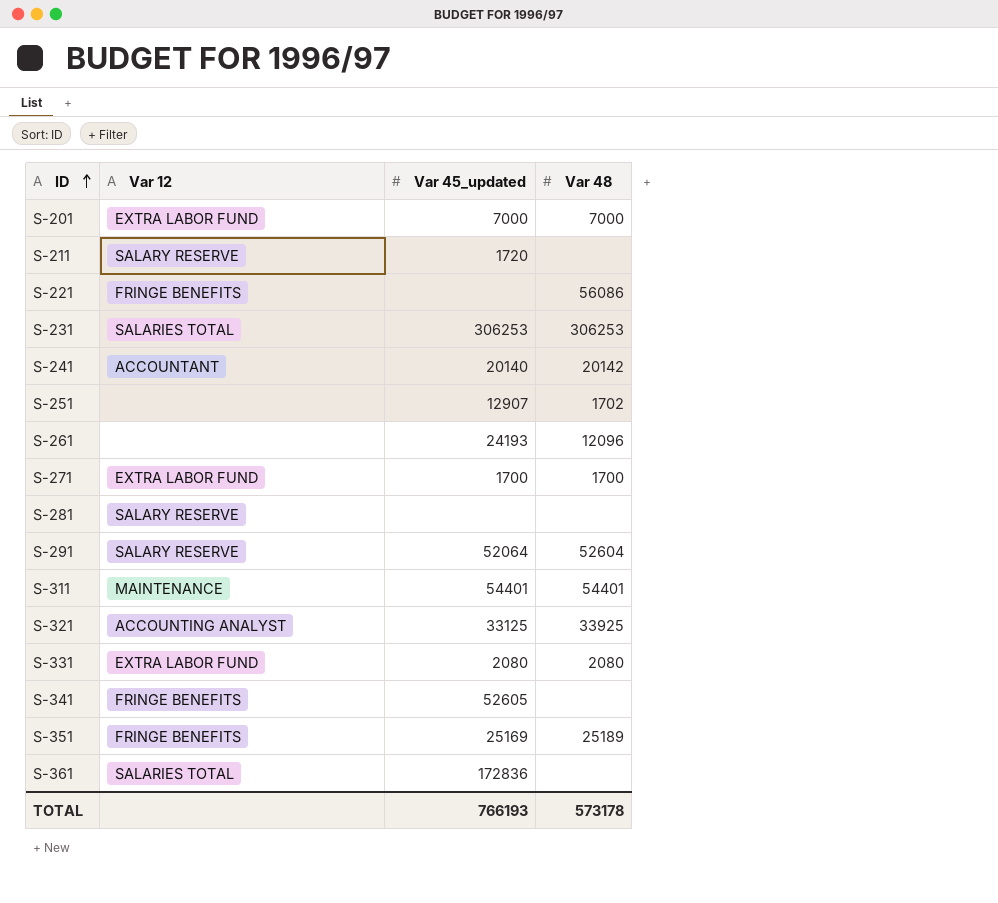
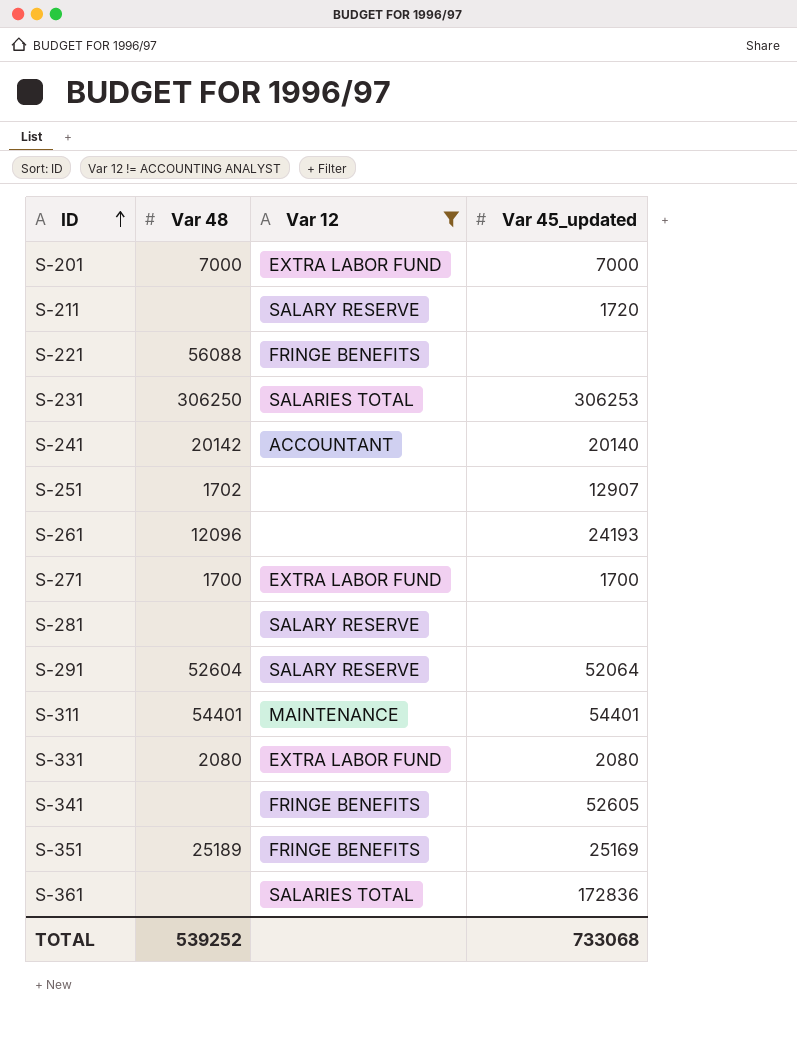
filter: none -> Var 12 != ACCOUNTING ANALYST
column Var 48 | position: 4 -> 2
S-221 | Var 48: 56086 -> 56088
S-231 | Var 48: 306253 -> 306250
TOTAL | Var 48: 573178 -> 539252
TOTAL | Var 45_updated: 766193 -> 733068

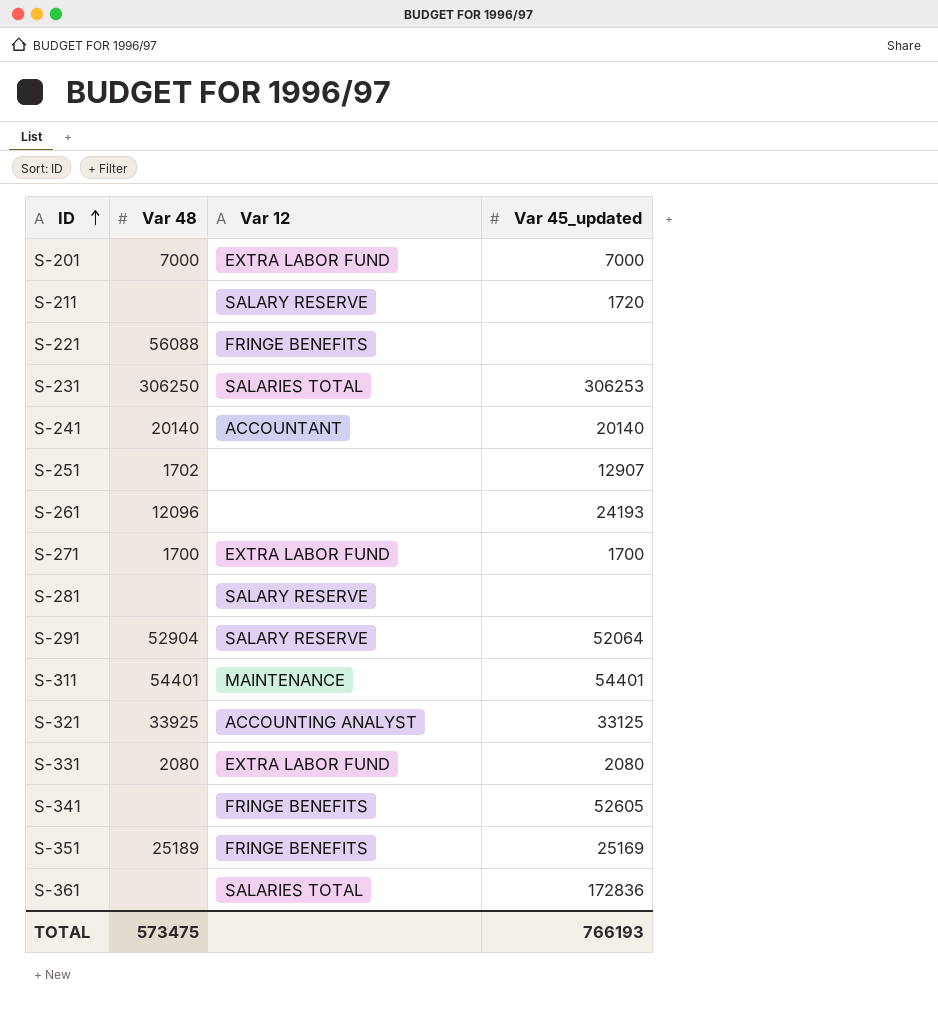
filter: Var 12 != ACCOUNTING ANALYST -> none
S-241 | Var 48: 20142 -> 20140
S-291 | Var 48: 52604 -> 52904
TOTAL | Var 48: 539252 -> 573475
TOTAL | Var 45_updated: 733068 -> 766193

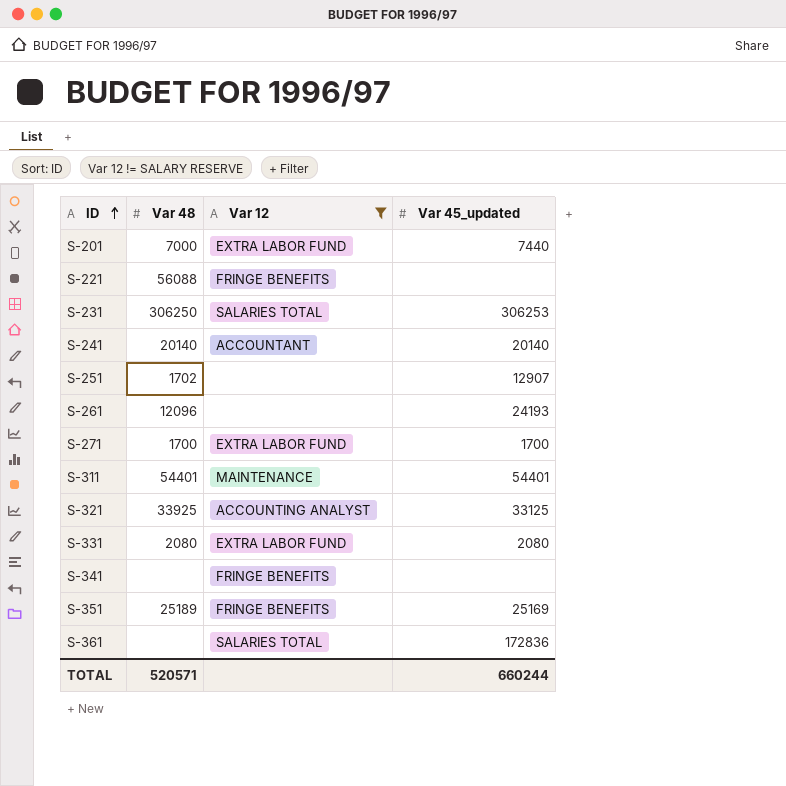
filter: none -> Var 12 != SALARY RESERVE
S-201 | Var 45_updated: 7000 -> 7440
S-341 | Var 45_updated: 52605 -> none
TOTAL | Var 48: 573475 -> 520571
TOTAL | Var 45_updated: 766193 -> 660244

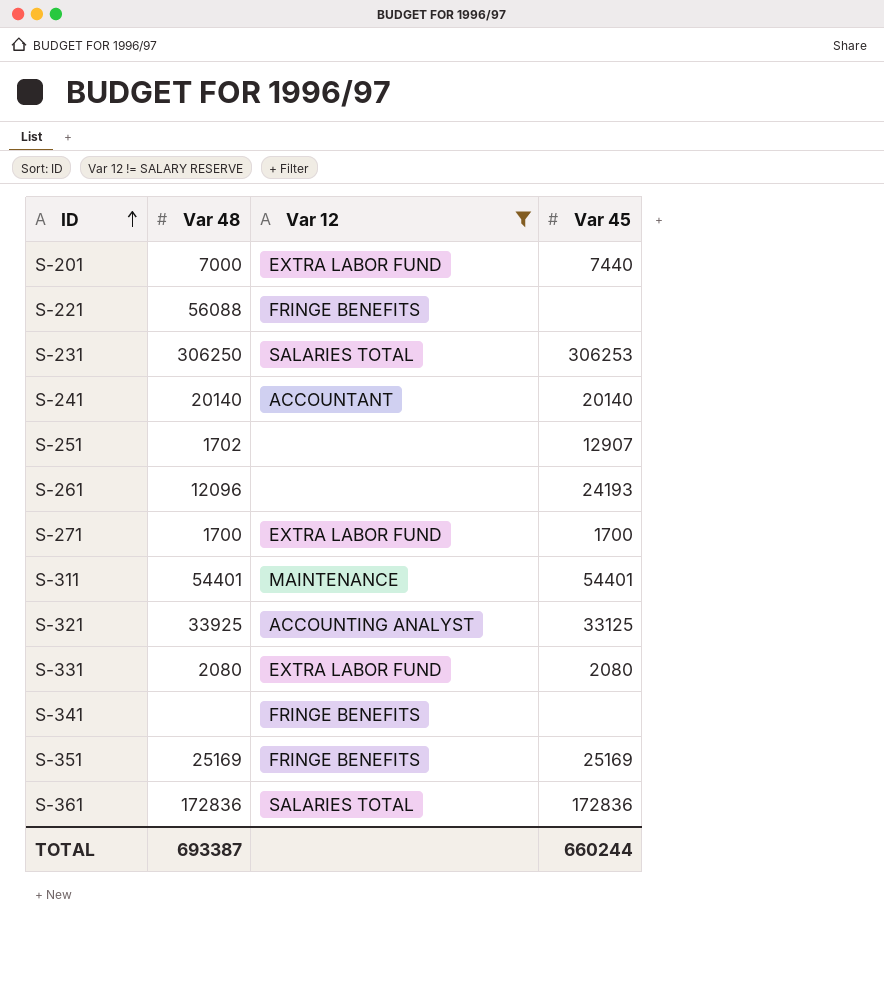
column name: Var 45_updated -> Var 45
S-351 | Var 48: 25189 -> 25169
S-361 | Var 48: none -> 172836
TOTAL | Var 48: 520571 -> 693387

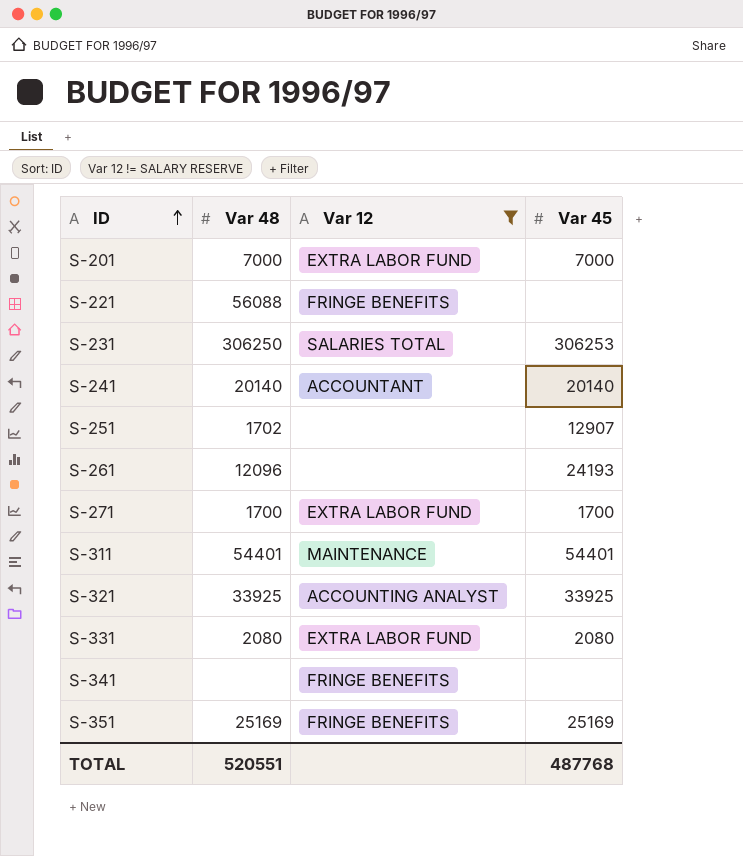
row S-361: 172836 | SALARIES TOTAL | 172836 -> none
S-201 | Var 45: 7440 -> 7000
S-321 | Var 45: 33125 -> 33925
TOTAL | Var 48: 693387 -> 520551
TOTAL | Var 45: 660244 -> 487768

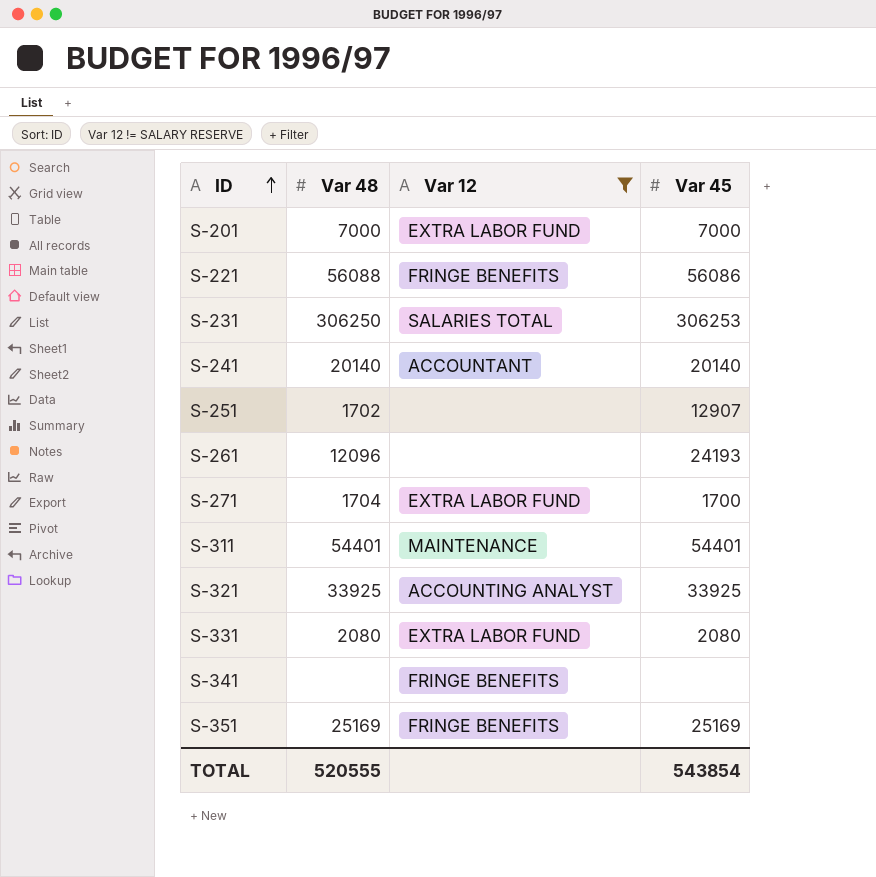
S-221 | Var 45: none -> 56086
S-271 | Var 48: 1700 -> 1704
TOTAL | Var 48: 520551 -> 520555
TOTAL | Var 45: 487768 -> 543854

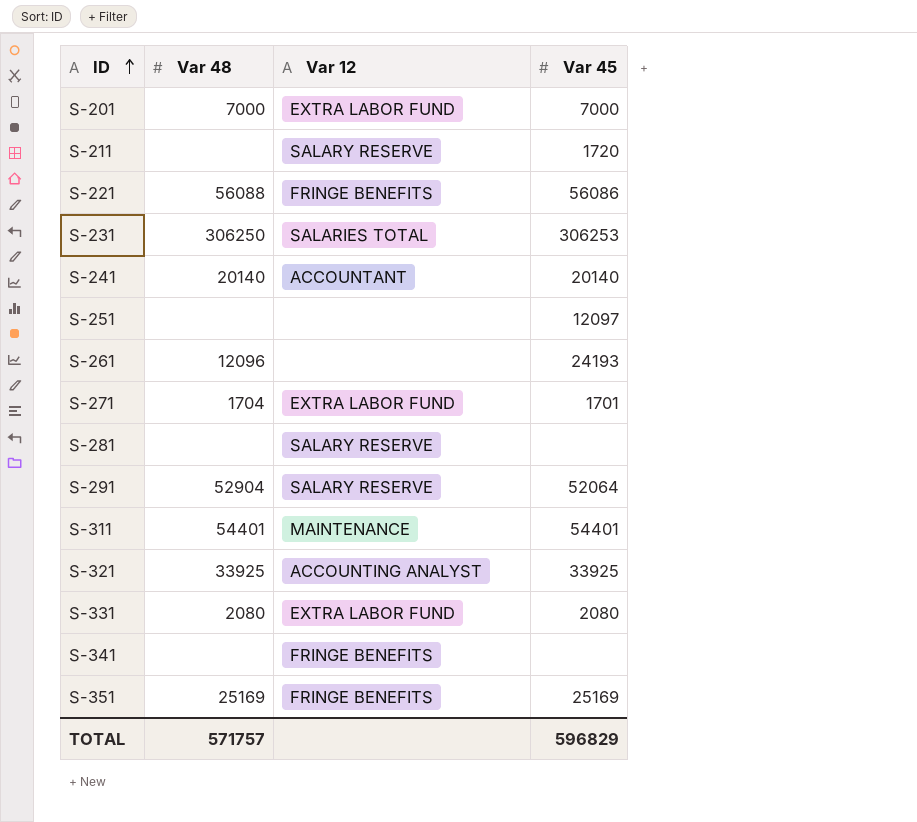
filter: Var 12 != SALARY RESERVE -> none
S-251 | Var 48: 1702 -> none
S-251 | Var 45: 12907 -> 12097
S-271 | Var 45: 1700 -> 1701
TOTAL | Var 48: 520555 -> 571757
TOTAL | Var 45: 543854 -> 596829

